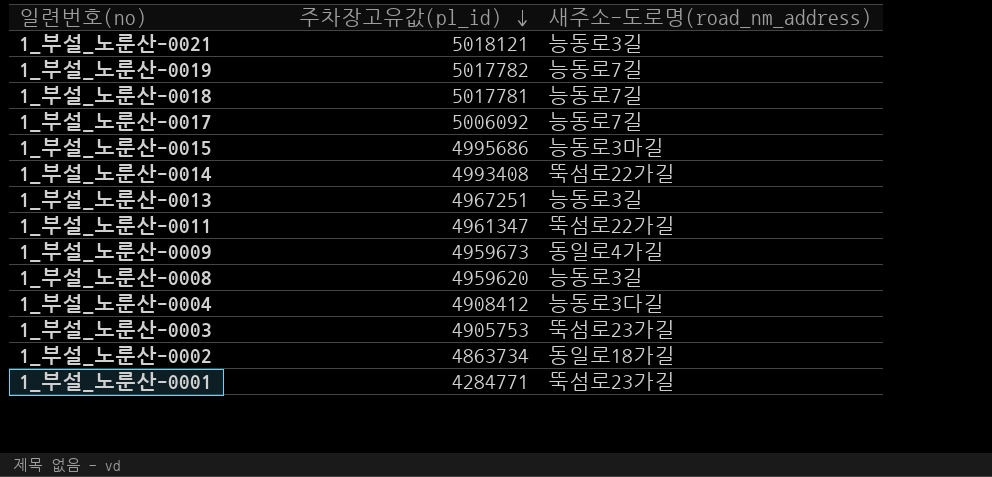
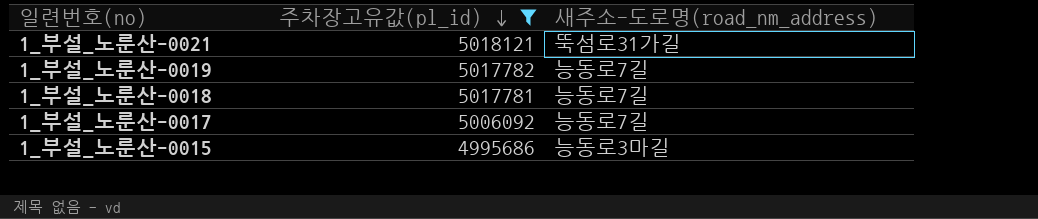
filter: none -> 주차장고유값(pl_id) >= 4995686
1_부설_노룬산-0021 | 새주소-도로명(road_nm_address): 능동로3길 -> 뚝섬로31가길

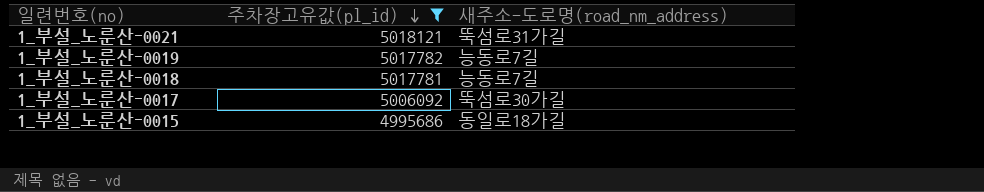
1_부설_노룬산-0017 | 새주소-도로명(road_nm_address): 능동로7길 -> 뚝섬로30가길
1_부설_노룬산-0015 | 새주소-도로명(road_nm_address): 능동로3마길 -> 동일로18가길

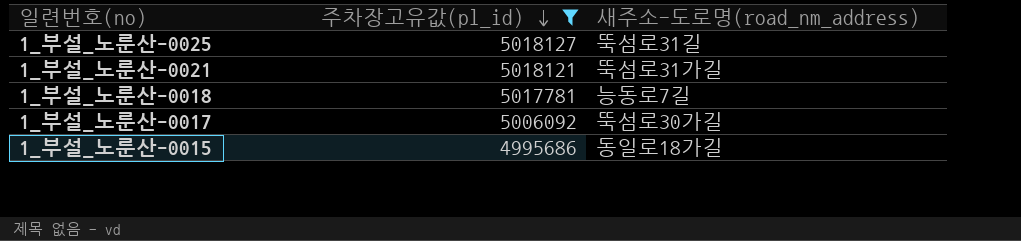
row 1_부설_노룬산-0019: 5017782 | 능동로7길 -> none
row 1_부설_노룬산-0025: none -> 5018127 | 뚝섬로31길

